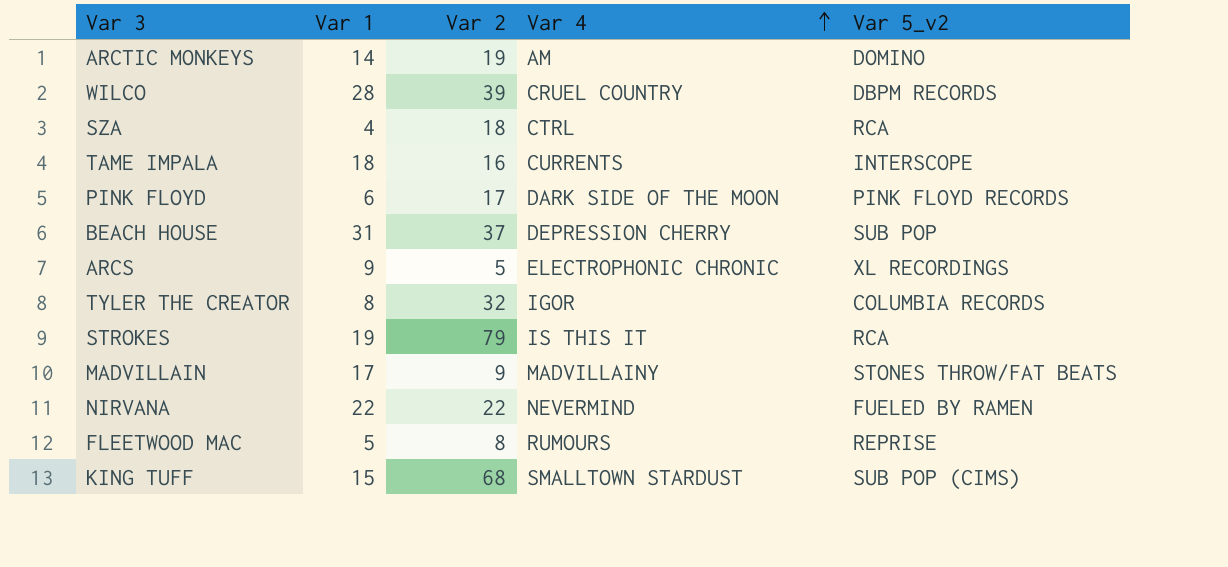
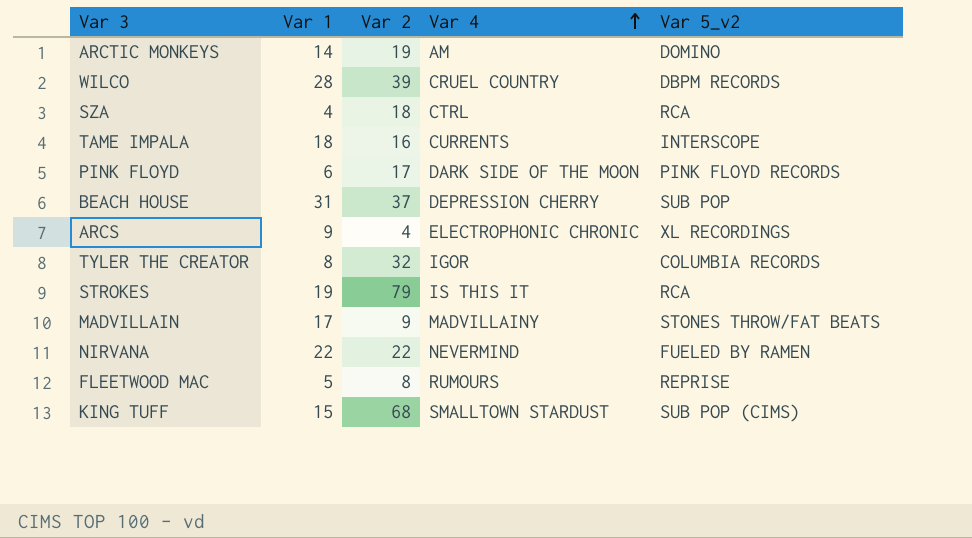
ARCS | Var 2: 5 -> 4

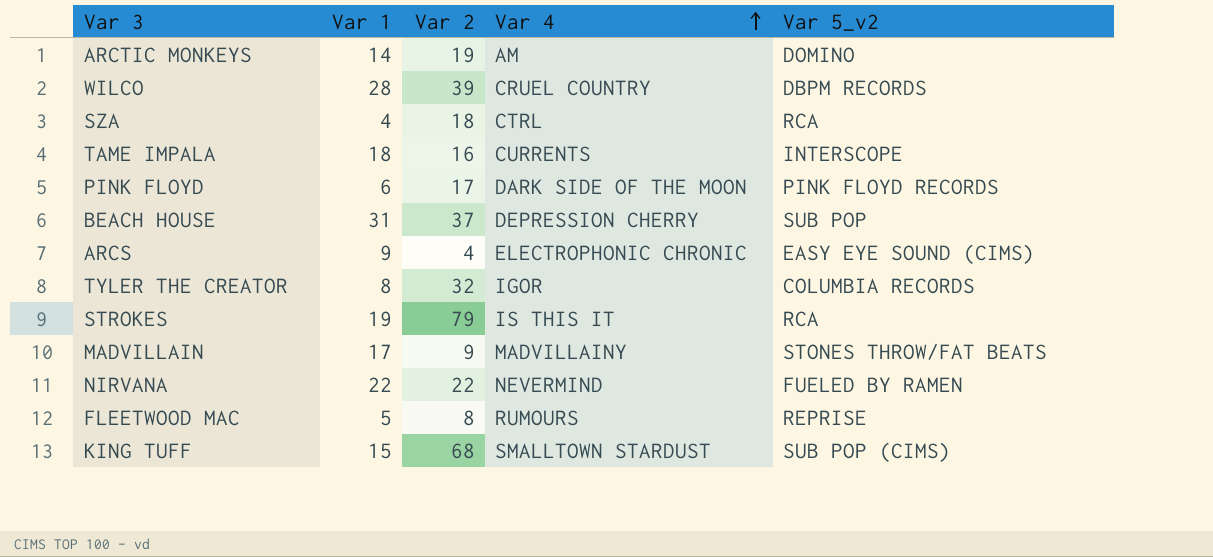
ARCS | Var 5_v2: XL RECORDINGS -> EASY EYE SOUND (CIMS)

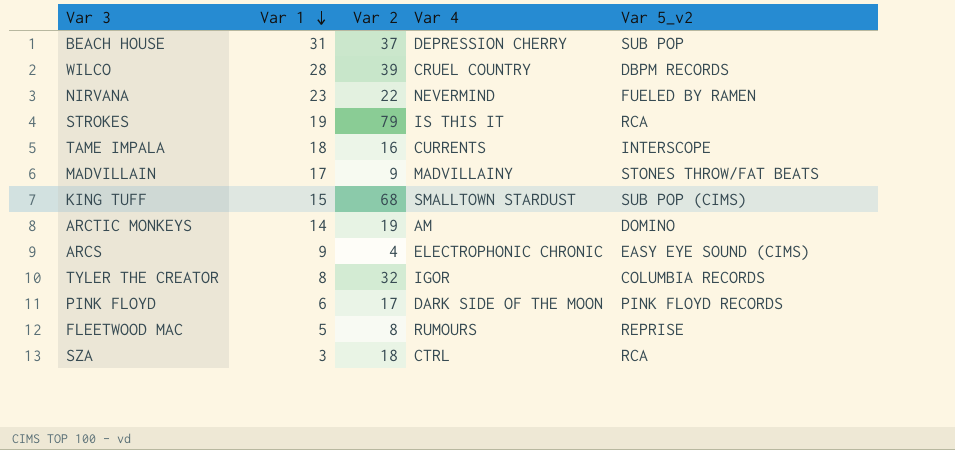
row order: Var 4 ascending -> Var 1 descending
NIRVANA | Var 1: 22 -> 23
SZA | Var 1: 4 -> 3

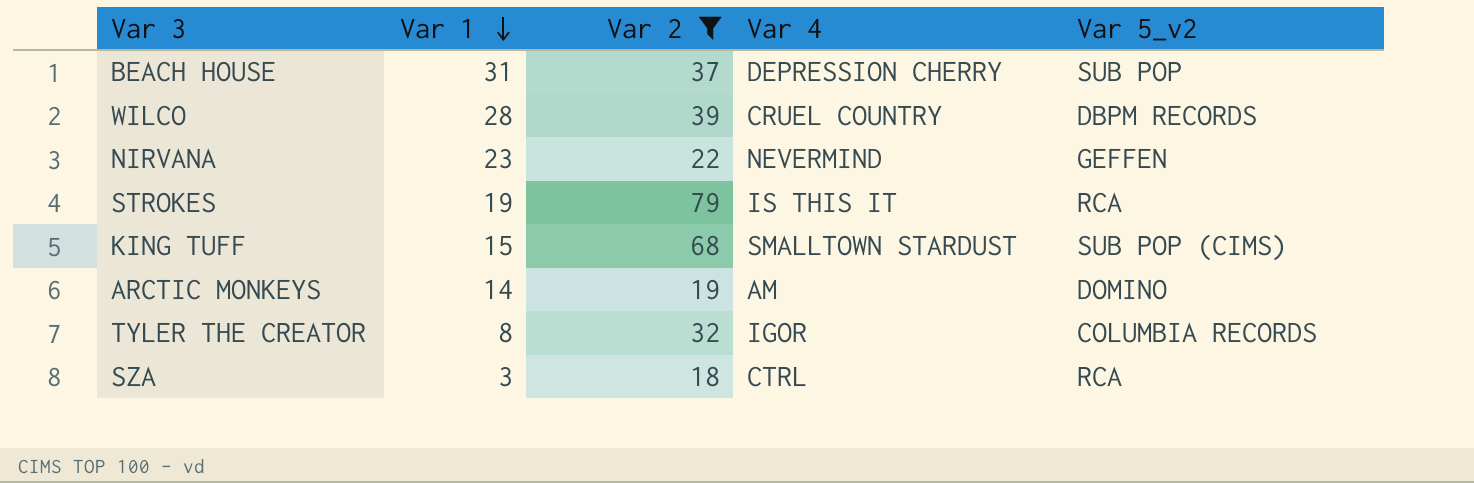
filter: none -> Var 2 >= 18
NIRVANA | Var 5_v2: FUELED BY RAMEN -> GEFFEN

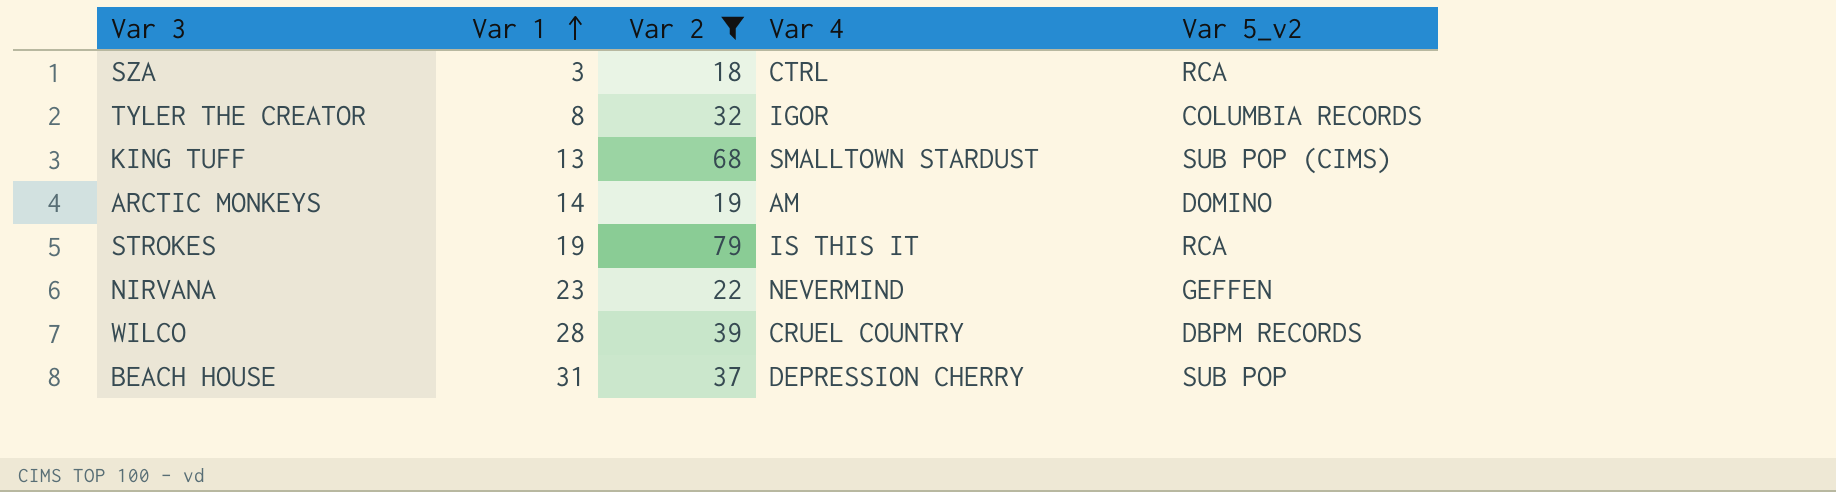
row order: Var 1 descending -> Var 1 ascending
KING TUFF | Var 1: 15 -> 13

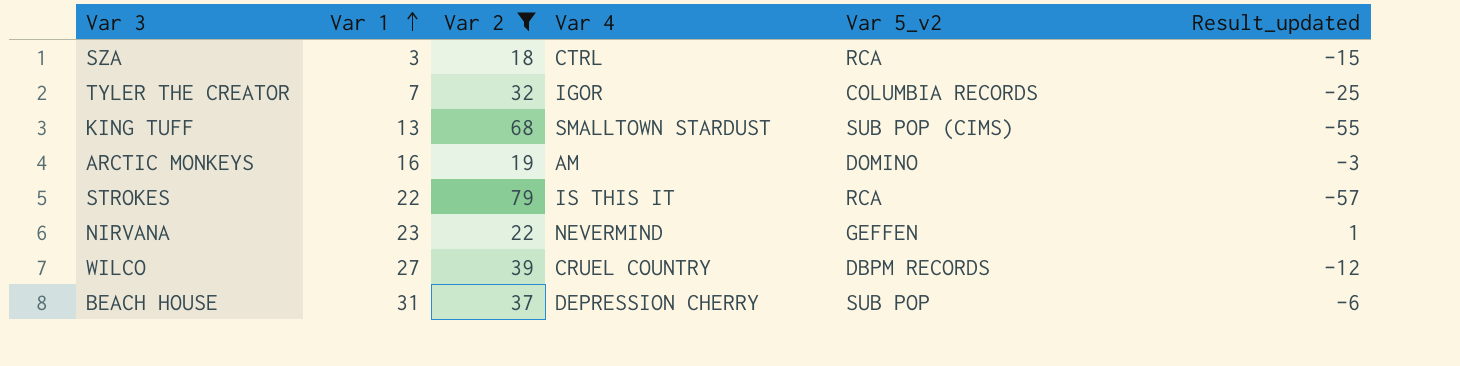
column Result_updated | formula: none -> [Var 1] - [Var 2]
TYLER THE CREATOR | Var 1: 8 -> 7
ARCTIC MONKEYS | Var 1: 14 -> 16
STROKES | Var 1: 19 -> 22
WILCO | Var 1: 28 -> 27

